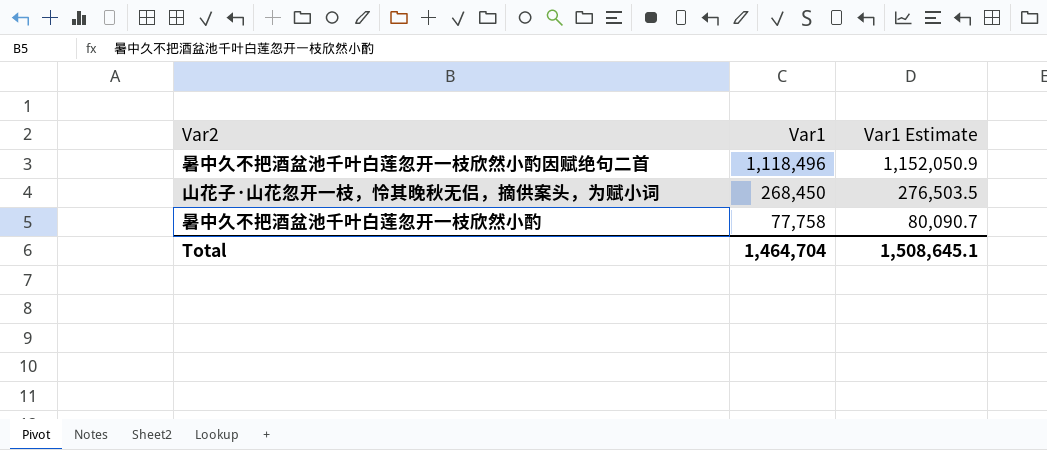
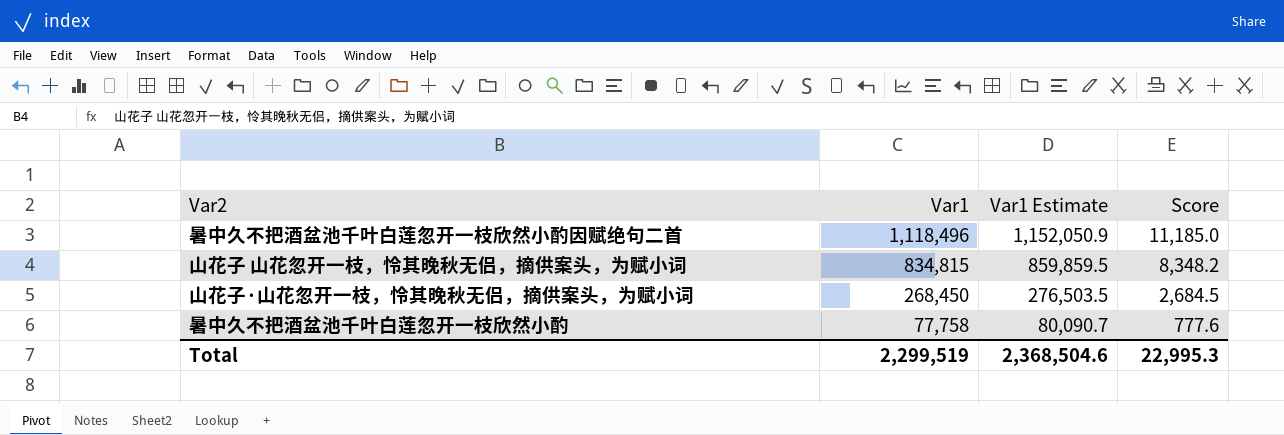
column Score | formula: none -> [Var1] * 0.01
row 山花子 山花忽开一枝，怜其晚秋无侣，摘供案头，为赋小词: none -> 834,815 | 859,859.5 | 8,348.2
Total | Var1: 1,464,704 -> 2,299,519
Total | Var1 Estimate: 1,508,645.1 -> 2,368,504.6

